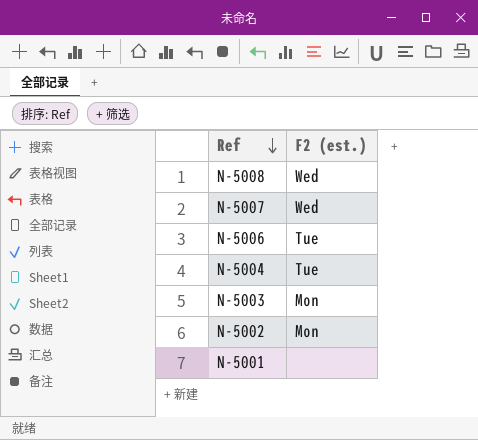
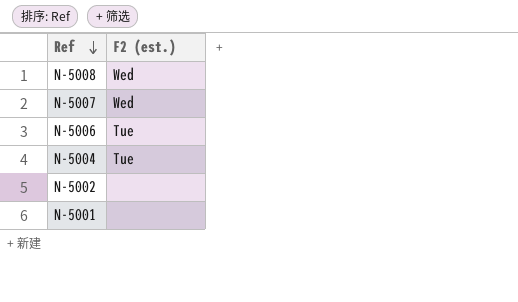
row N-5003: Mon -> none
N-5002 | F2 (est.): Mon -> none

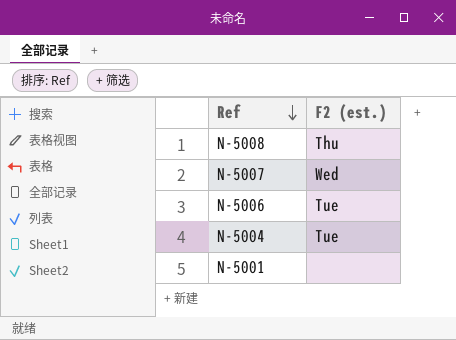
row N-5002: none -> none
N-5008 | F2 (est.): Wed -> Thu

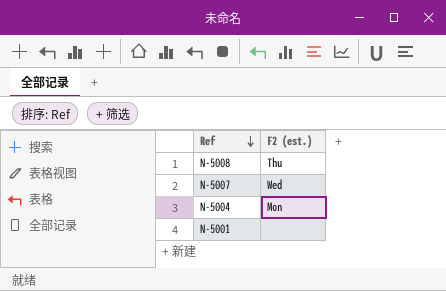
row N-5006: Tue -> none
N-5004 | F2 (est.): Tue -> Mon

